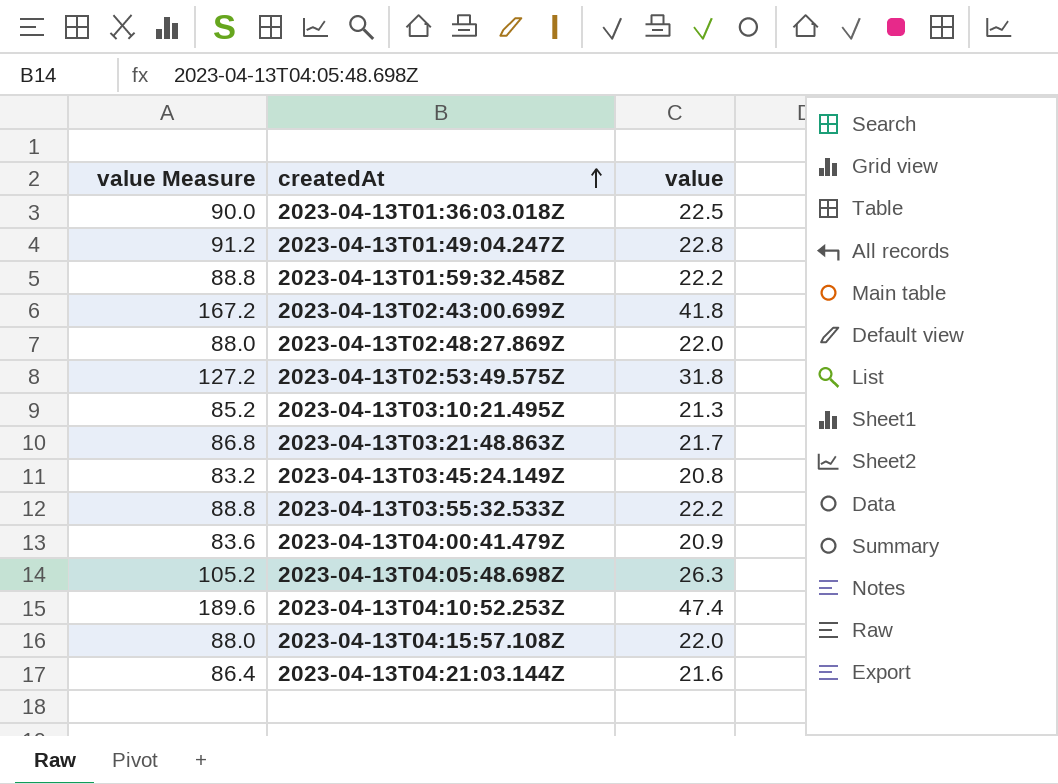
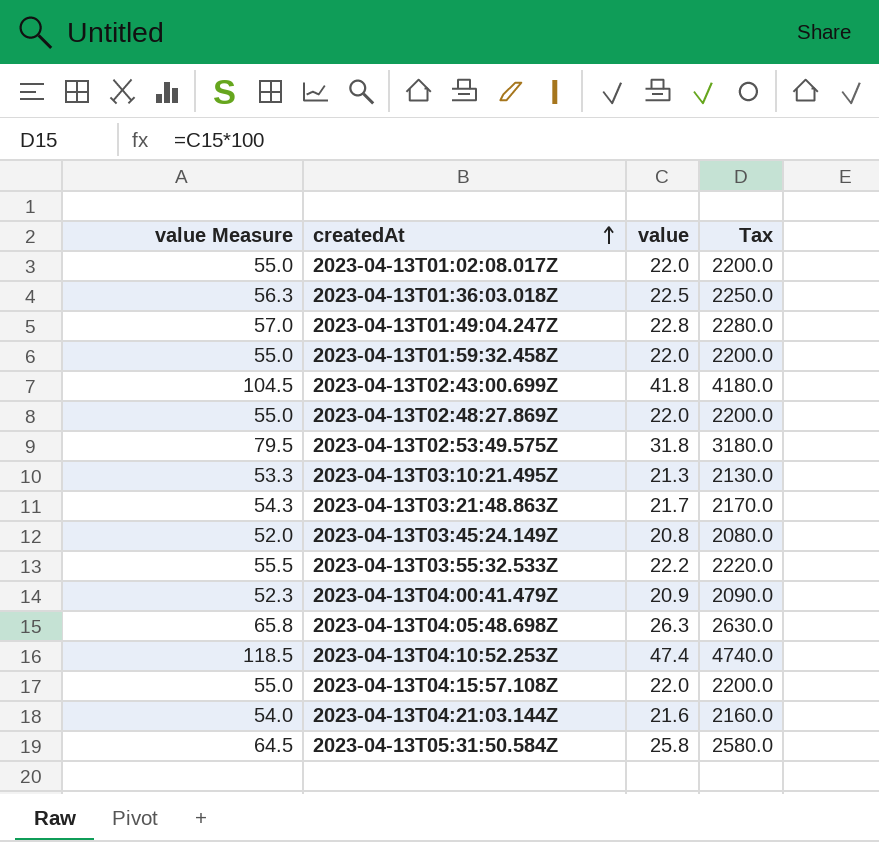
column value Measure | formula: [value] * 4 -> [value] * 2.5
column Tax | formula: none -> [value] * 100
row 2023-04-13T01:02:08.017Z: none -> 55.0 | 22.0 | 2200.0
2023-04-13T01:59:32.458Z | value: 22.2 -> 22.0
row 2023-04-13T05:31:50.584Z: none -> 64.5 | 25.8 | 2580.0

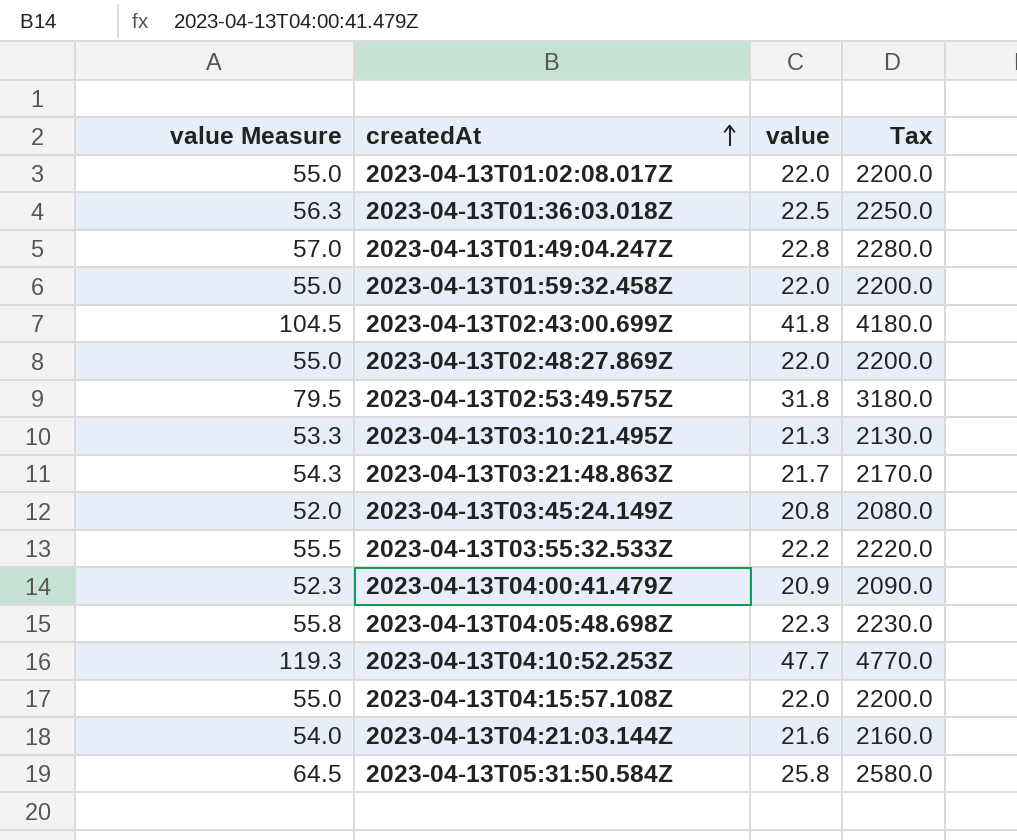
2023-04-13T04:05:48.698Z | value Measure: 65.8 -> 55.8
2023-04-13T04:05:48.698Z | value: 26.3 -> 22.3
2023-04-13T04:05:48.698Z | Tax: 2630.0 -> 2230.0
2023-04-13T04:10:52.253Z | value Measure: 118.5 -> 119.3
2023-04-13T04:10:52.253Z | value: 47.4 -> 47.7
2023-04-13T04:10:52.253Z | Tax: 4740.0 -> 4770.0

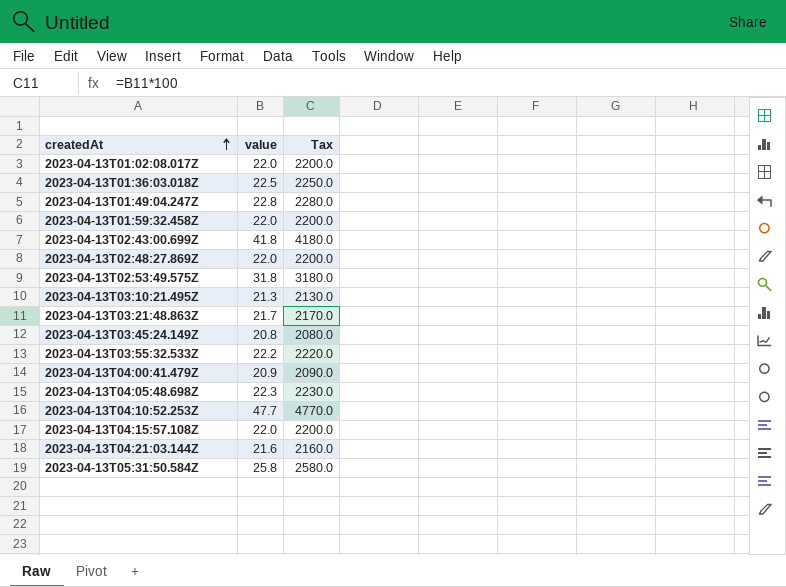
column value Measure | formula: [value] * 2.5 -> none

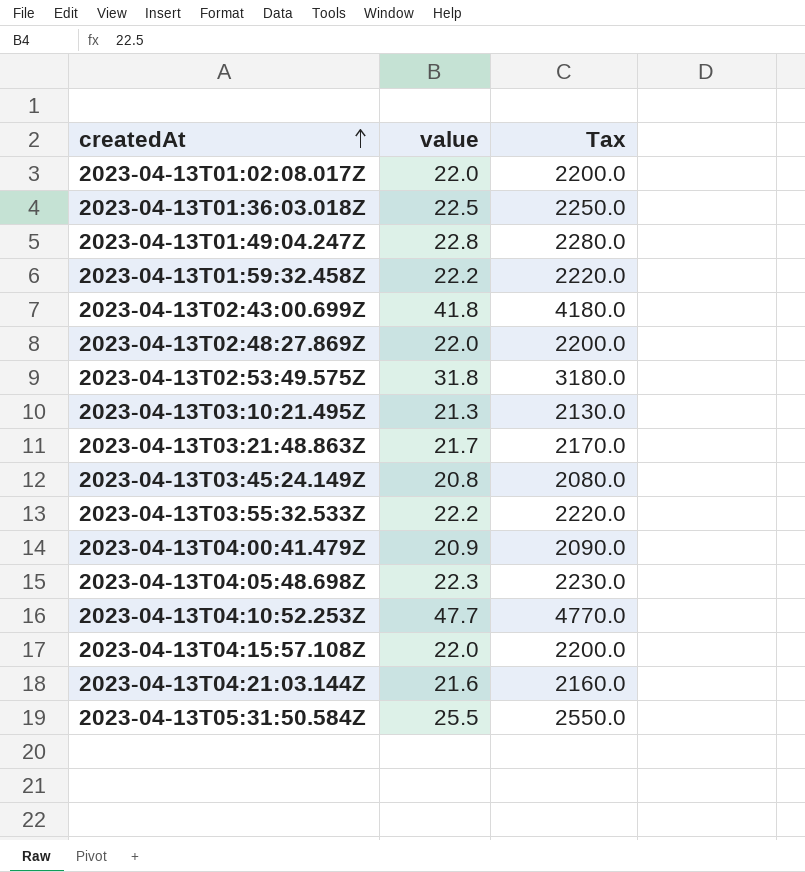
2023-04-13T01:59:32.458Z | value: 22.0 -> 22.2
2023-04-13T01:59:32.458Z | Tax: 2200.0 -> 2220.0
2023-04-13T05:31:50.584Z | value: 25.8 -> 25.5
2023-04-13T05:31:50.584Z | Tax: 2580.0 -> 2550.0

